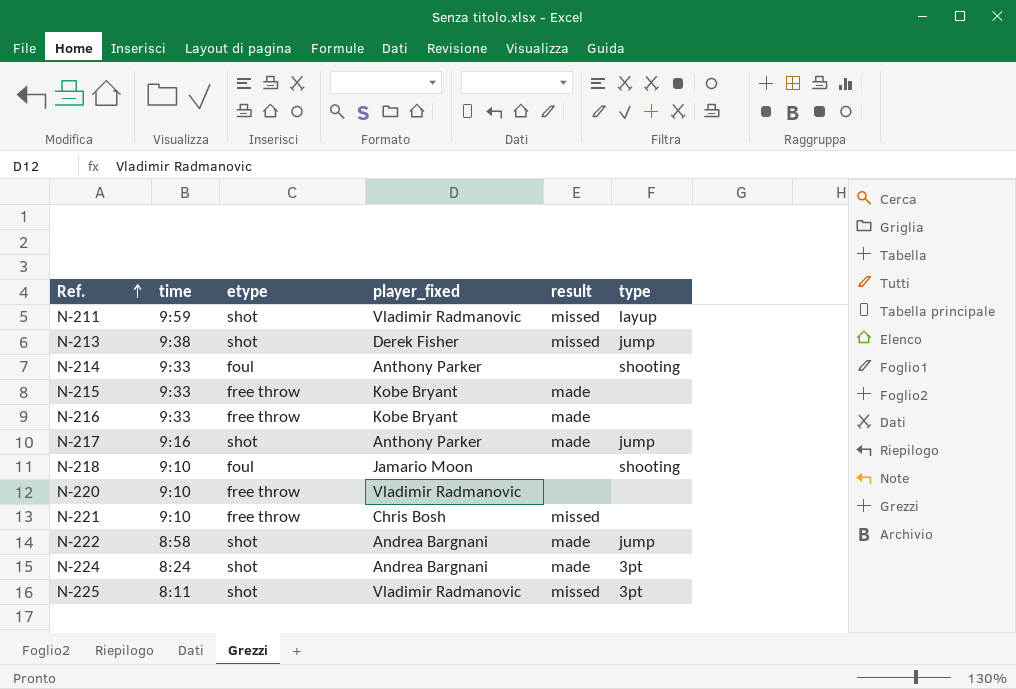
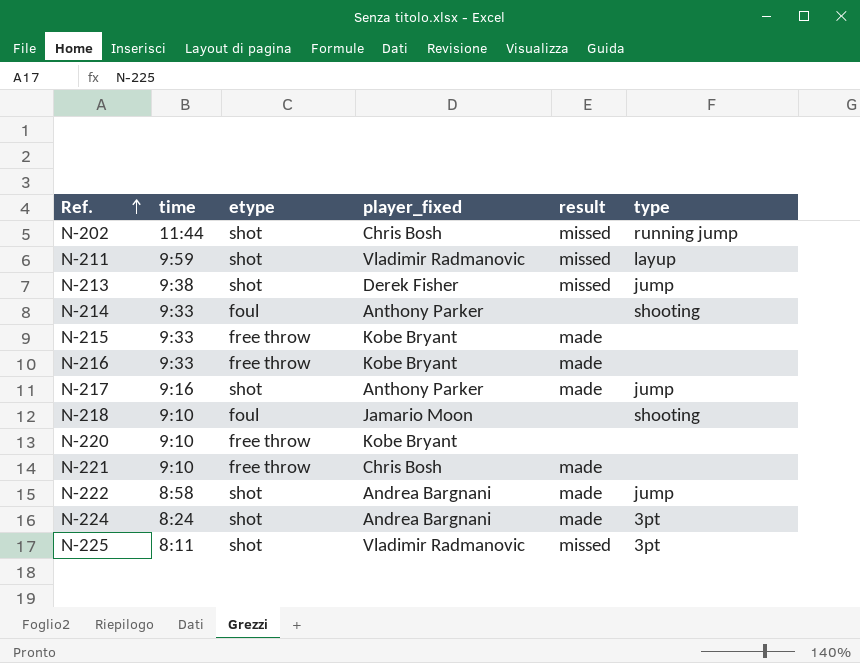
row N-202: none -> 11:44 | shot | Chris Bosh | missed | running jump
N-220 | player_fixed: Vladimir Radmanovic -> Kobe Bryant
N-221 | result: missed -> made

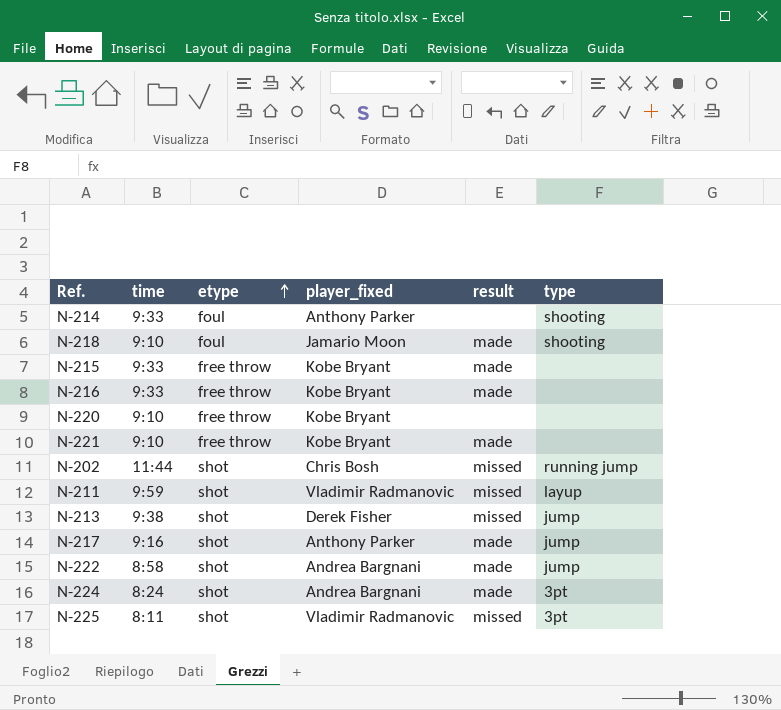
row order: Ref. ascending -> etype ascending
N-218 | result: none -> made
N-221 | player_fixed: Chris Bosh -> Kobe Bryant

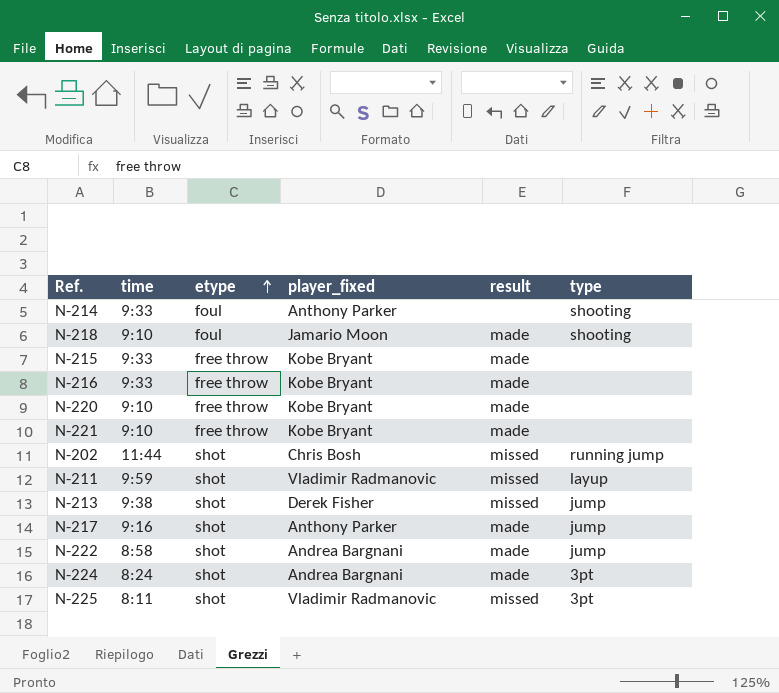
N-220 | result: none -> made

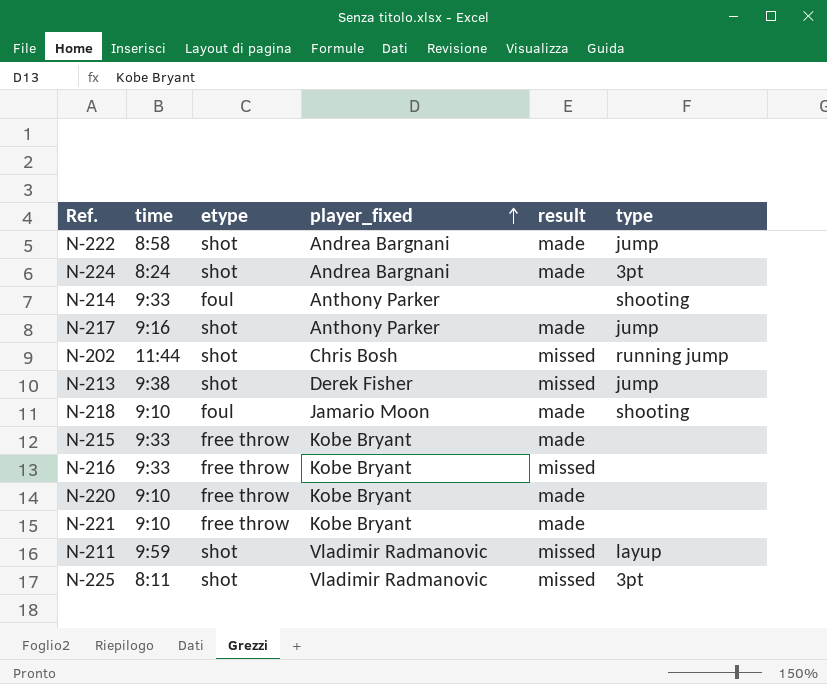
row order: etype ascending -> player_fixed ascending
N-216 | result: made -> missed

